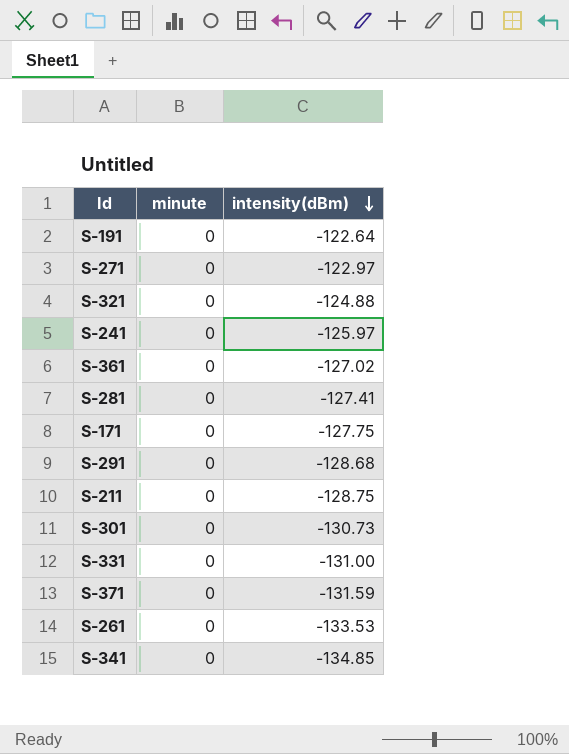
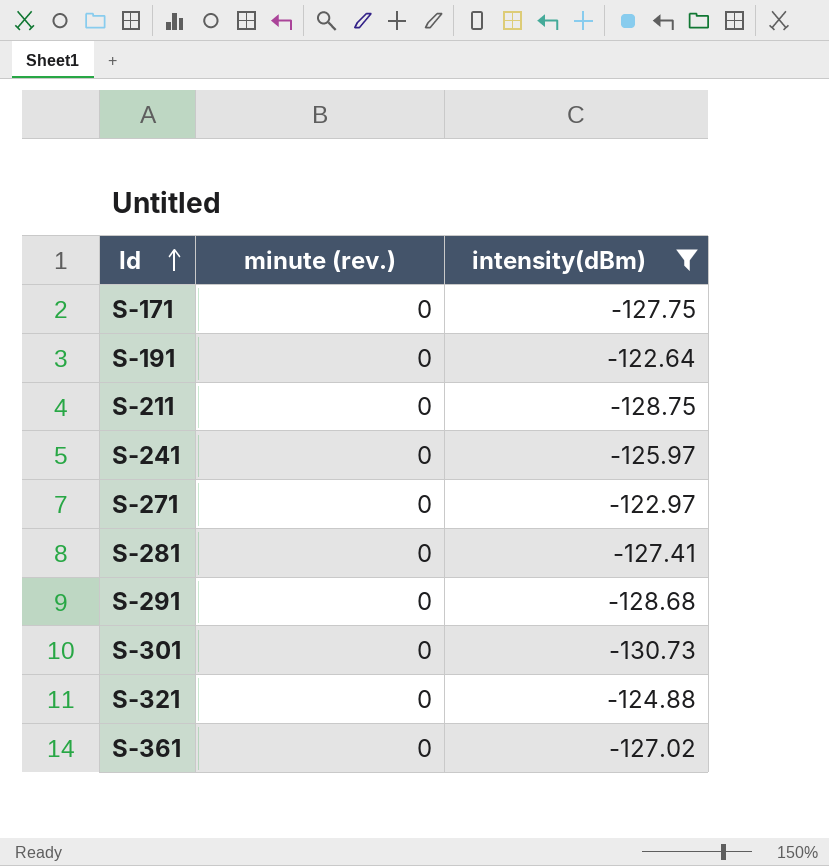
filter: none -> intensity(dBm) >= -130.73
row order: intensity(dBm) descending -> Id ascending
column name: minute -> minute (rev.)

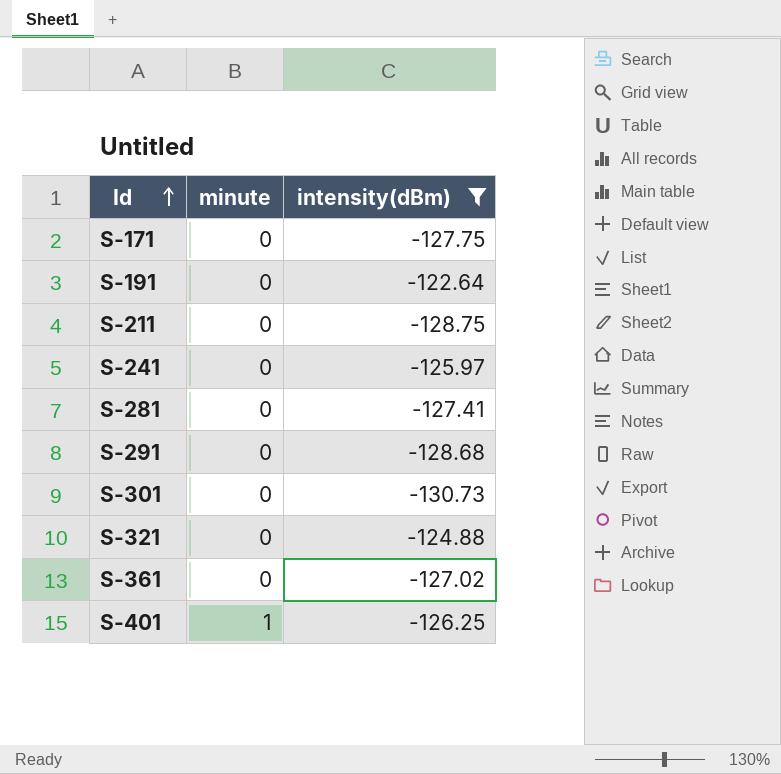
column name: minute (rev.) -> minute
row S-271: 0 | -122.97 -> none
row S-401: none -> 1 | -126.25

